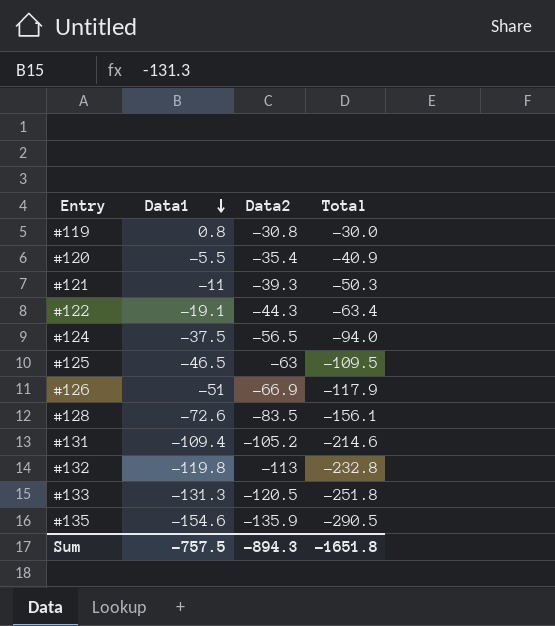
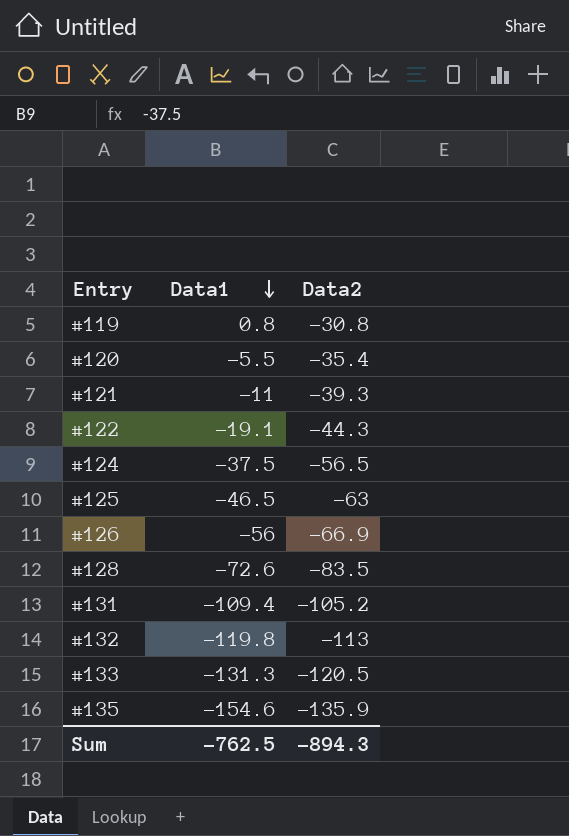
column Total | formula: [Data1] + [Data2] -> none
#126 | Data1: -51 -> -56
Sum | Data1: -757.5 -> -762.5

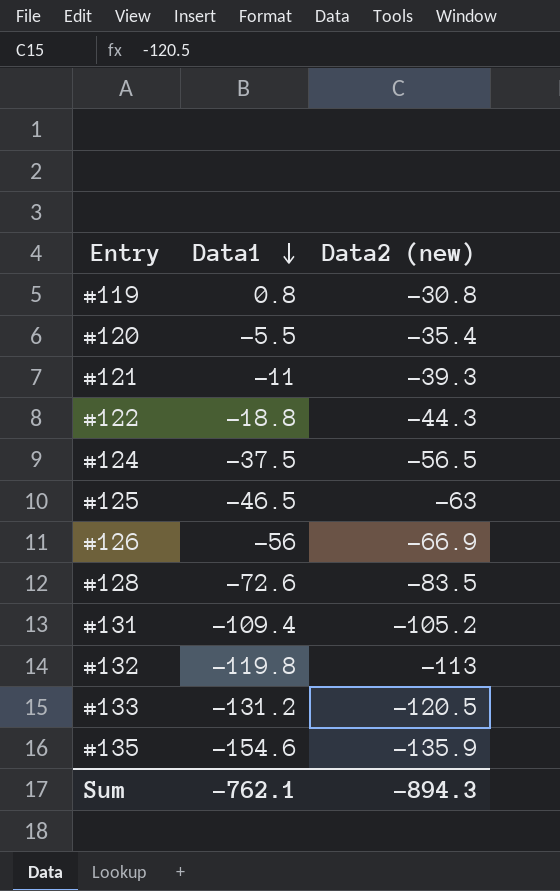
column name: Data2 -> Data2 (new)
#122 | Data1: -19.1 -> -18.8
#133 | Data1: -131.3 -> -131.2
Sum | Data1: -762.5 -> -762.1

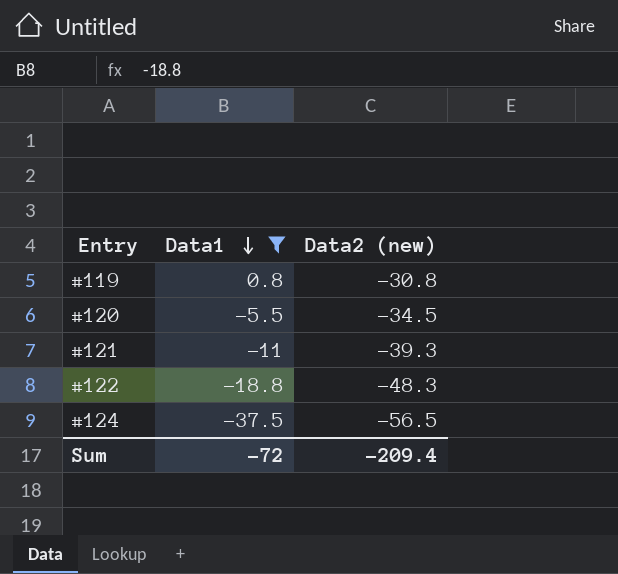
filter: none -> Data1 >= -37.5
#120 | Data2 (new): -35.4 -> -34.5
#122 | Data2 (new): -44.3 -> -48.3
Sum | Data1: -762.1 -> -72
Sum | Data2 (new): -894.3 -> -209.4

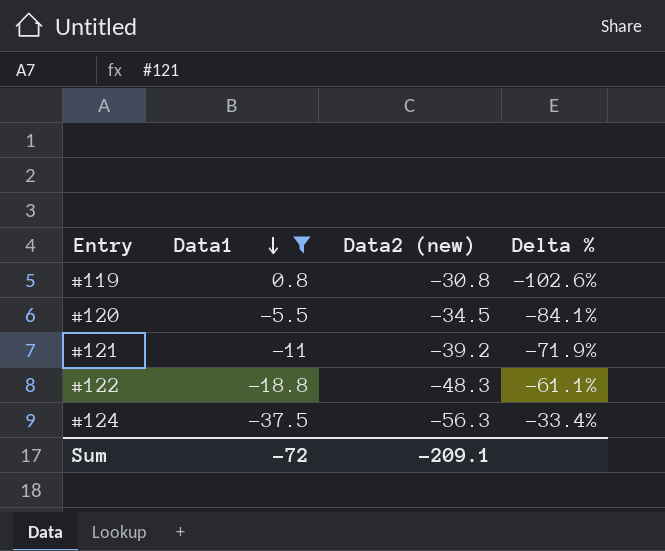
column Delta % | formula: none -> ([Data1] - [Data2 (new)]) / [Data2 (new)]
#121 | Data2 (new): -39.3 -> -39.2
#124 | Data2 (new): -56.5 -> -56.3
Sum | Data2 (new): -209.4 -> -209.1

